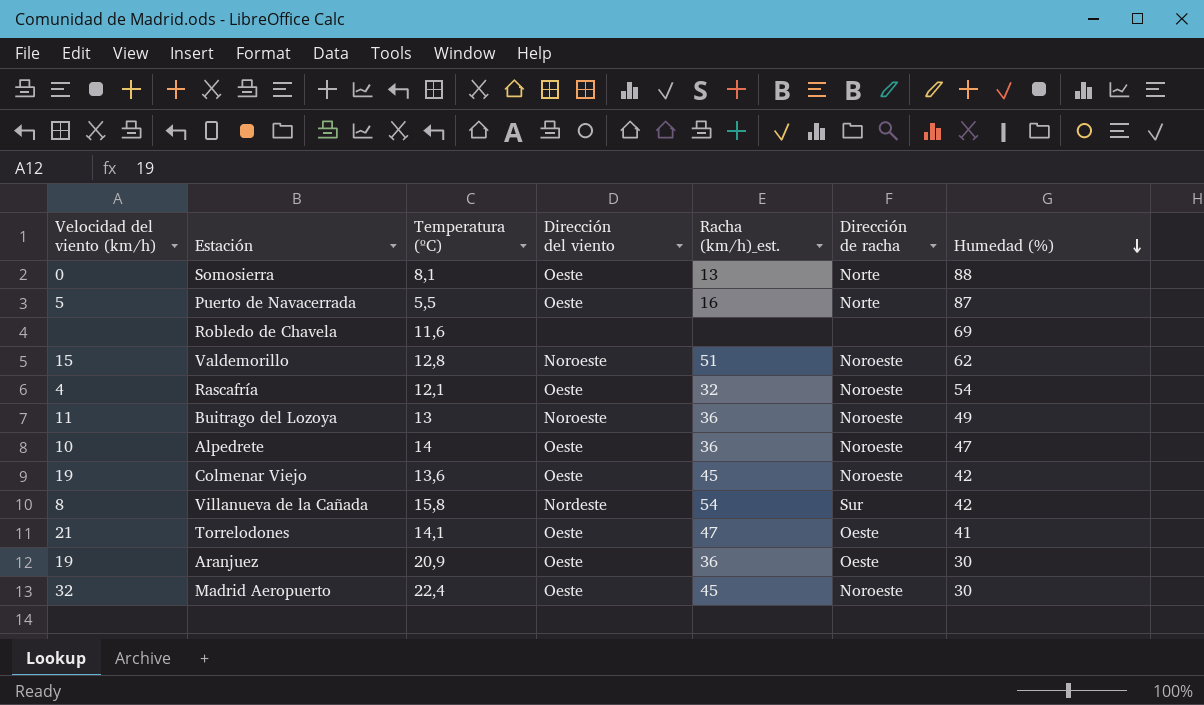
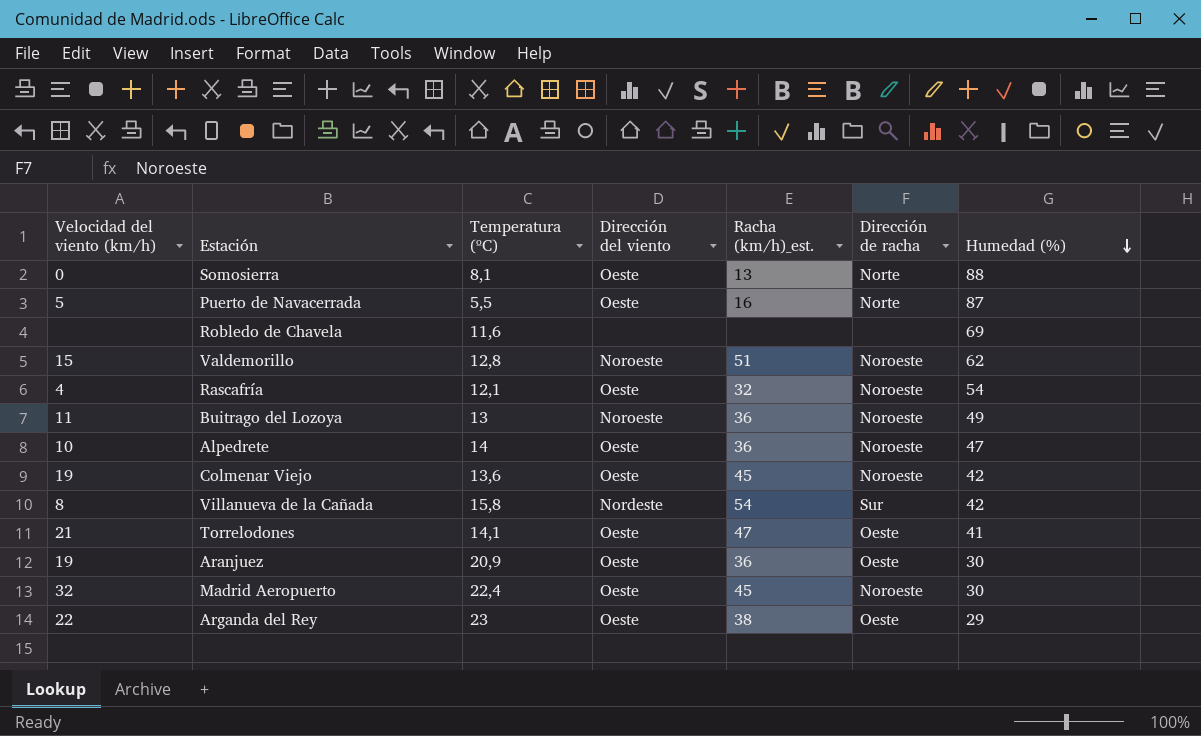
row Arganda del Rey: none -> 22 | 23 | Oeste | 38 | Oeste | 29

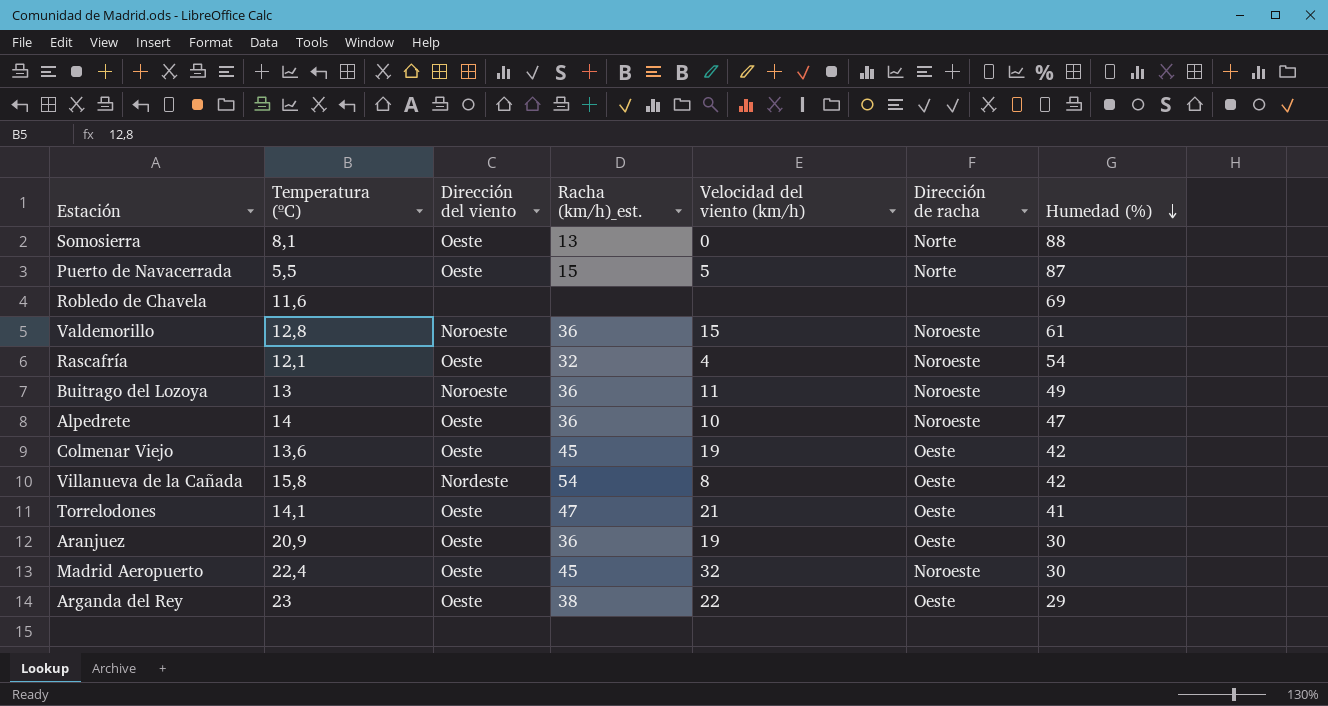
column Velocidad del viento (km/h) | position: 1 -> 5
Puerto de Navacerrada | Racha (km/h)_est.: 16 -> 15
Valdemorillo | Racha (km/h)_est.: 51 -> 36
Valdemorillo | Humedad (%): 62 -> 61
Colmenar Viejo | Dirección de racha: Noroeste -> Oeste
Villanueva de la Cañada | Dirección de racha: Sur -> Oeste

